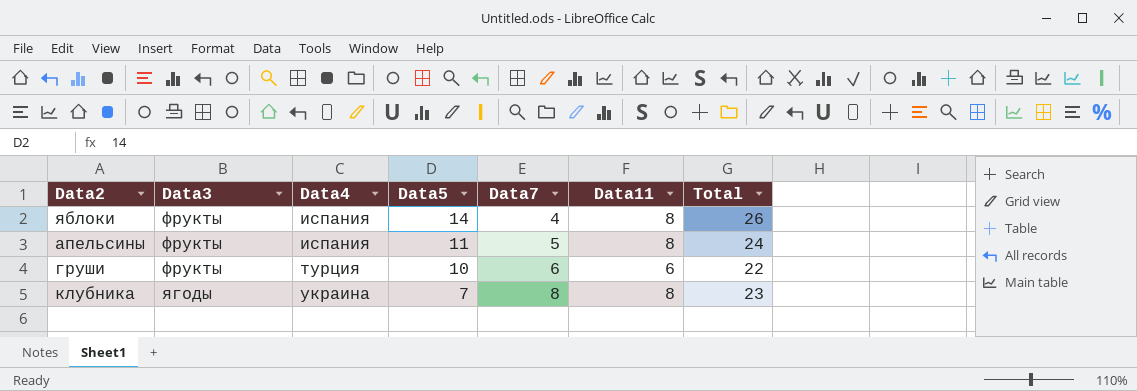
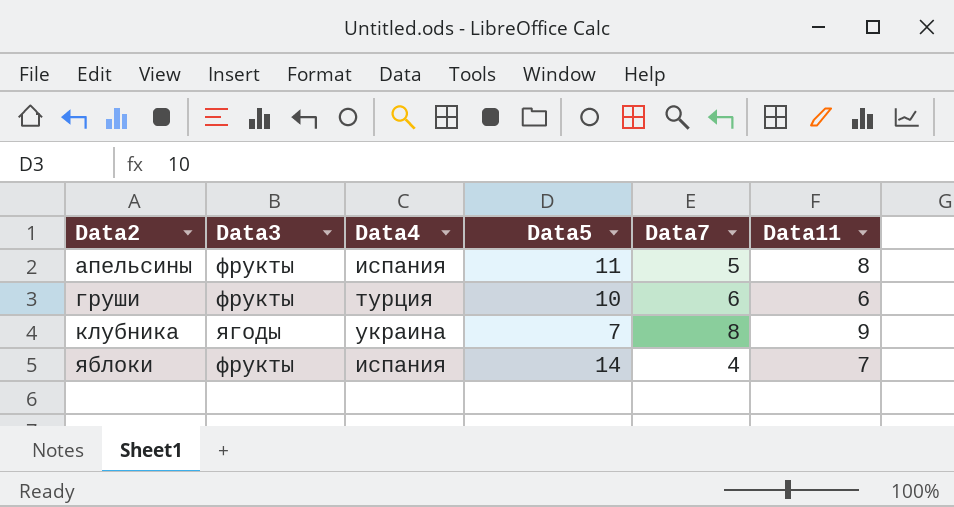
row order: Data3 ascending -> Data2 ascending
column Total | formula: [Data5] + [Data7] + [Data11] -> none
клубника | Data11: 8 -> 9
яблоки | Data11: 8 -> 7

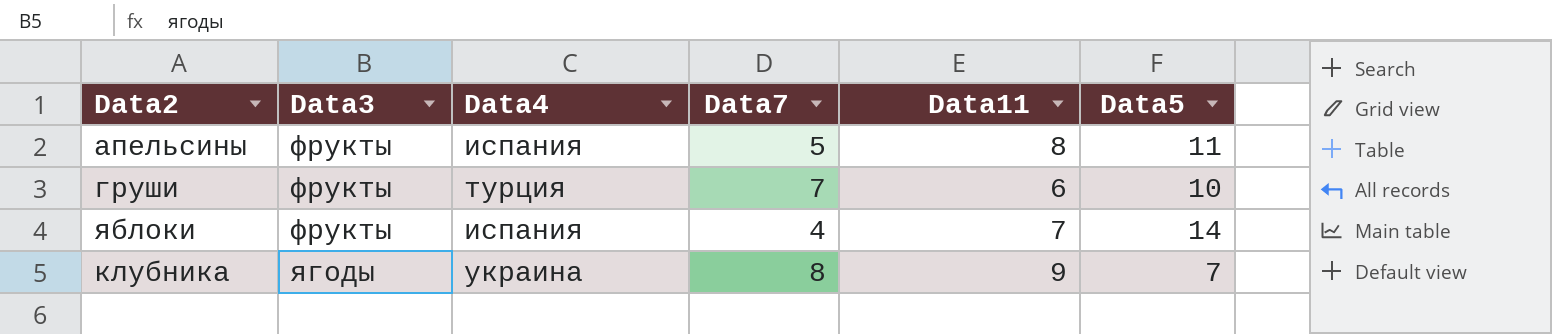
row order: Data2 ascending -> Data3 ascending
column Data5 | position: 4 -> 6
груши | Data7: 6 -> 7

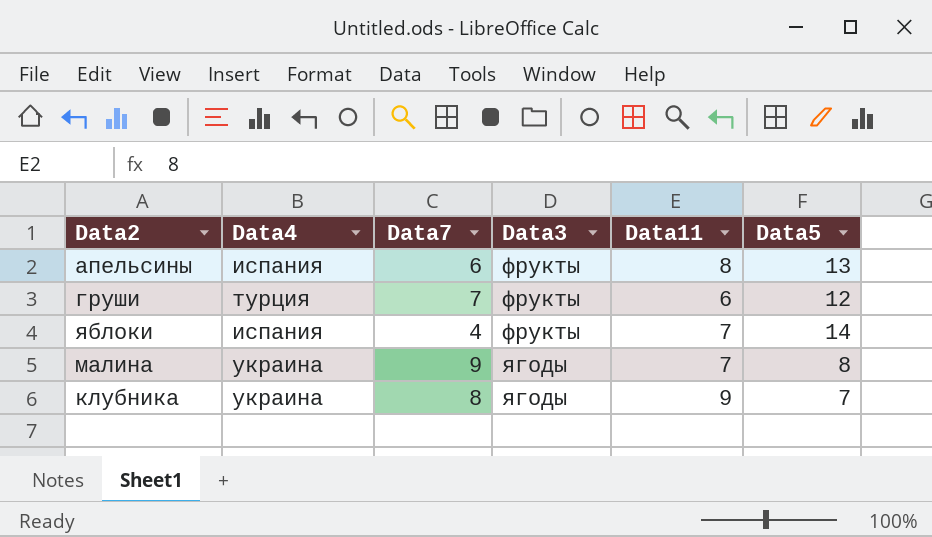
column Data3 | position: 2 -> 4
апельсины | Data7: 5 -> 6
апельсины | Data5: 11 -> 13
груши | Data5: 10 -> 12
row малина: none -> украина | 9 | ягоды | 7 | 8

